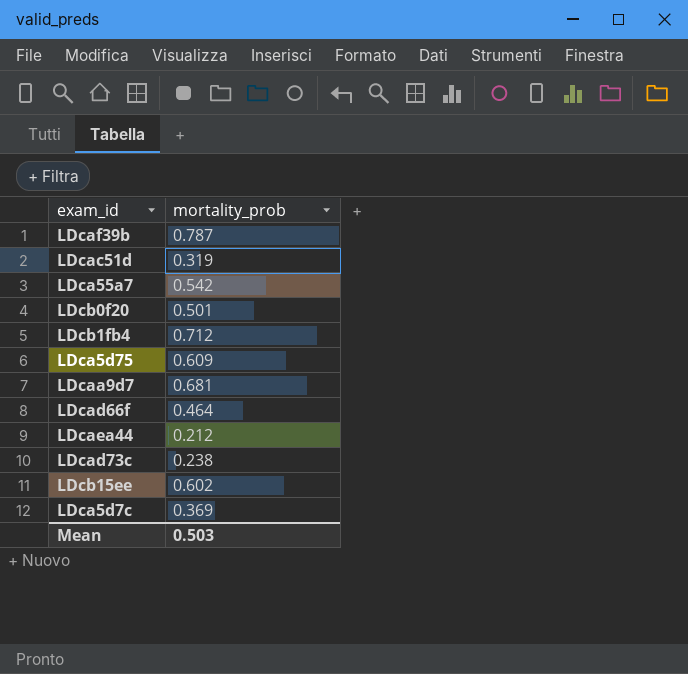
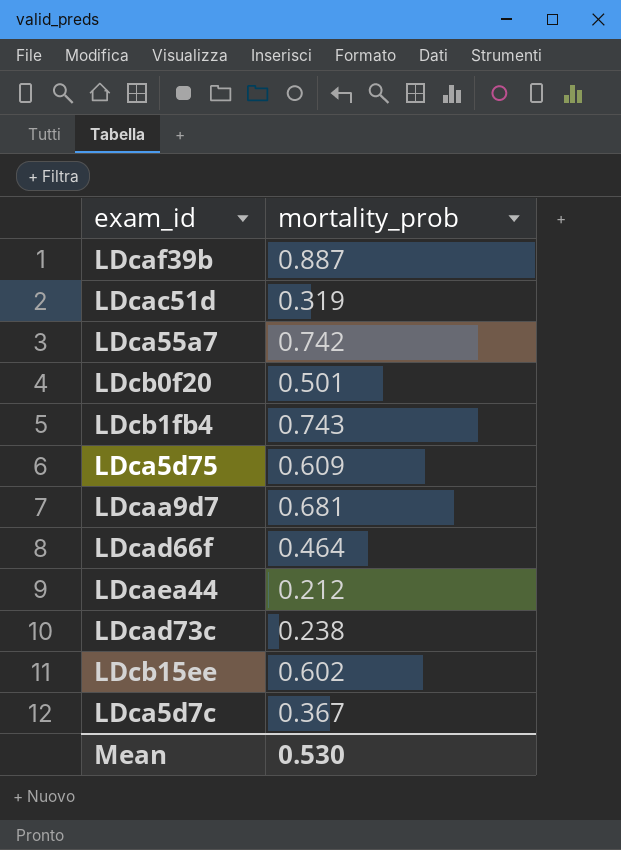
LDcaf39b | mortality_prob: 0.787 -> 0.887
LDca55a7 | mortality_prob: 0.542 -> 0.742
LDcb1fb4 | mortality_prob: 0.712 -> 0.743
LDca5d7c | mortality_prob: 0.369 -> 0.367
Mean | mortality_prob: 0.503 -> 0.530

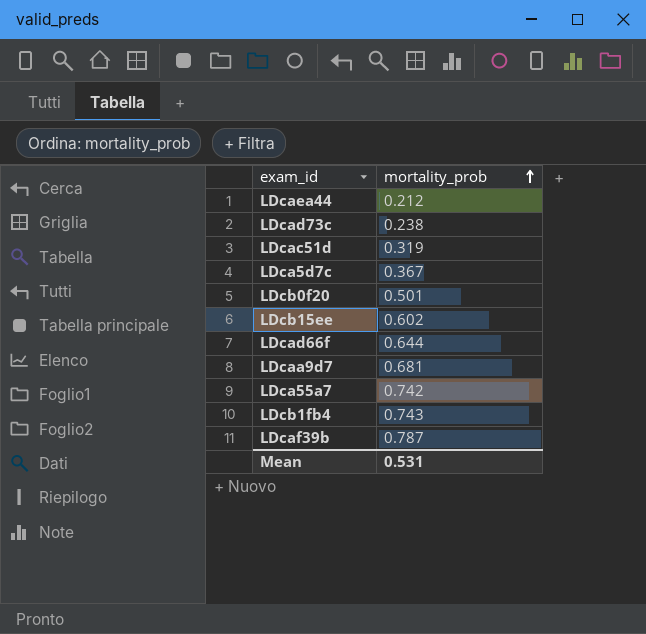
row order: none -> mortality_prob ascending
row LDca5d75: 0.609 -> none
LDcad66f | mortality_prob: 0.464 -> 0.644
LDcaf39b | mortality_prob: 0.887 -> 0.787
Mean | mortality_prob: 0.530 -> 0.531

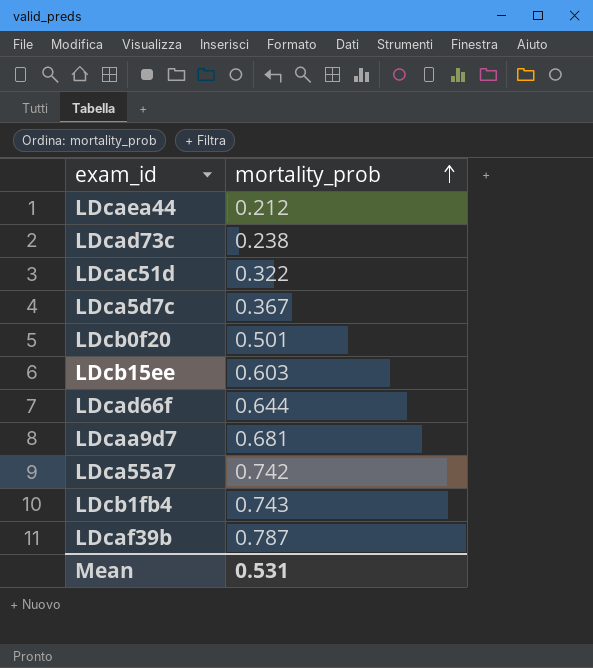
LDcac51d | mortality_prob: 0.319 -> 0.322
LDcb15ee | mortality_prob: 0.602 -> 0.603

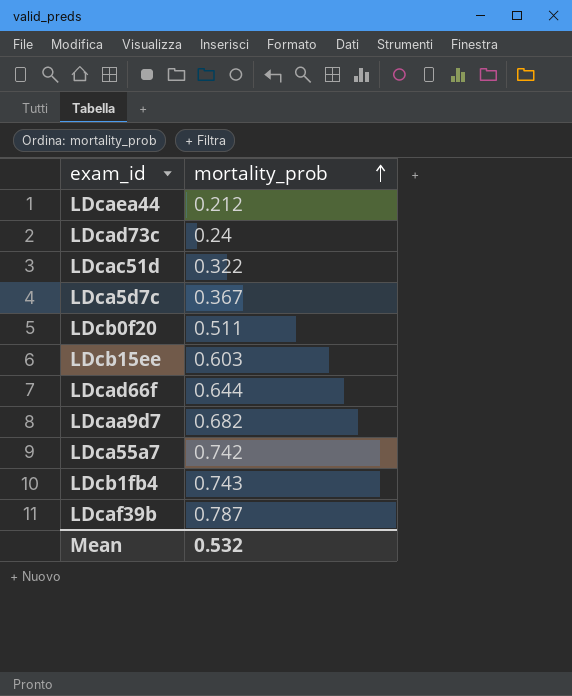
LDcad73c | mortality_prob: 0.238 -> 0.24
LDcb0f20 | mortality_prob: 0.501 -> 0.511
LDcaa9d7 | mortality_prob: 0.681 -> 0.682
Mean | mortality_prob: 0.531 -> 0.532

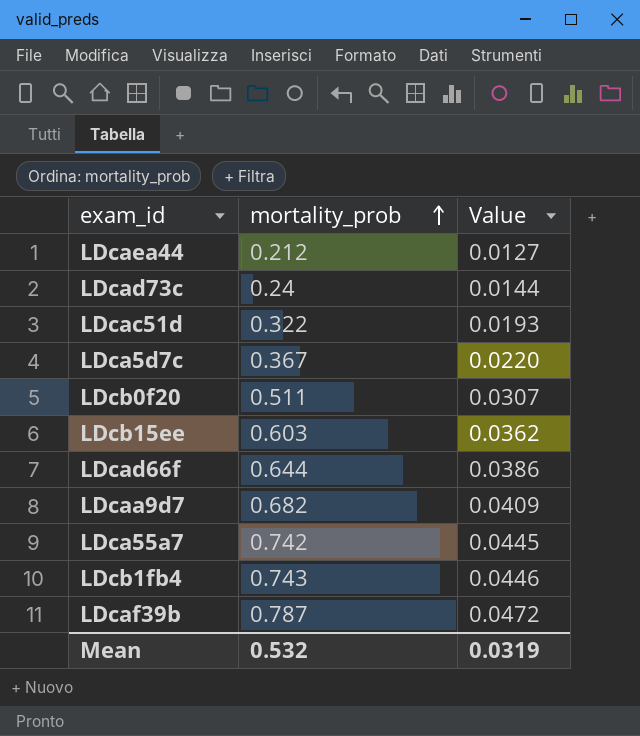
column Value | formula: none -> [mortality_prob] * 0.06

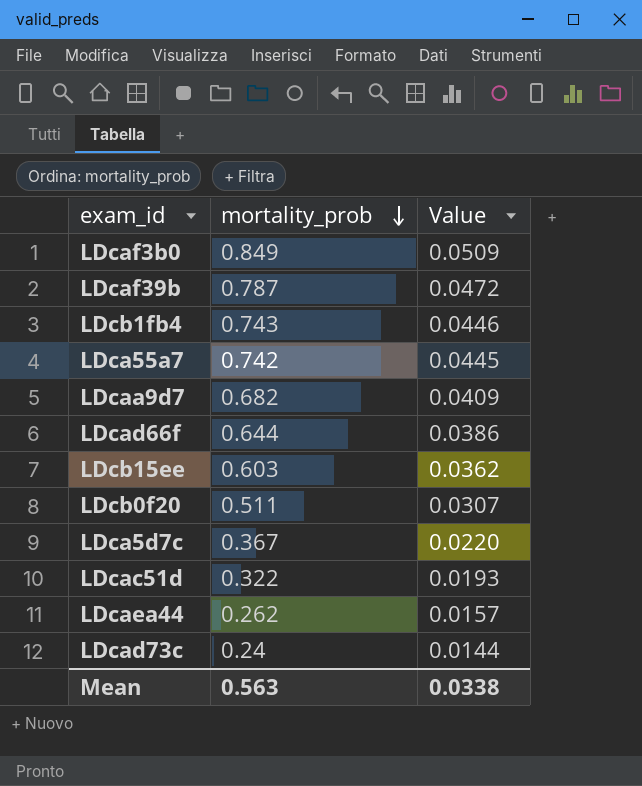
row order: mortality_prob ascending -> mortality_prob descending
row LDcaf3b0: none -> 0.849 | 0.0509
LDcaea44 | mortality_prob: 0.212 -> 0.262
LDcaea44 | Value: 0.0127 -> 0.0157
Mean | mortality_prob: 0.532 -> 0.563
Mean | Value: 0.0319 -> 0.0338

